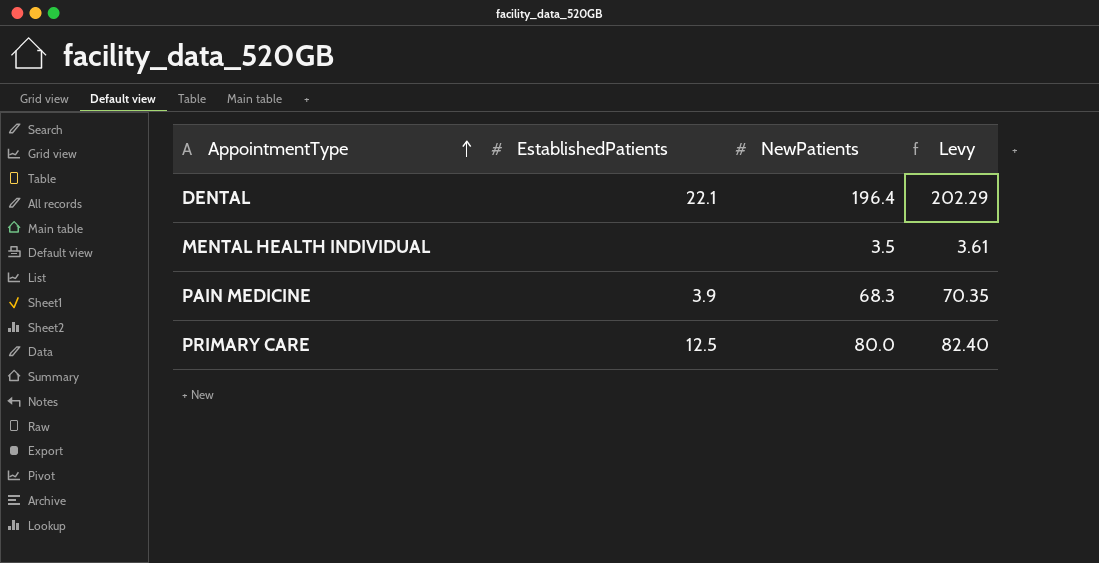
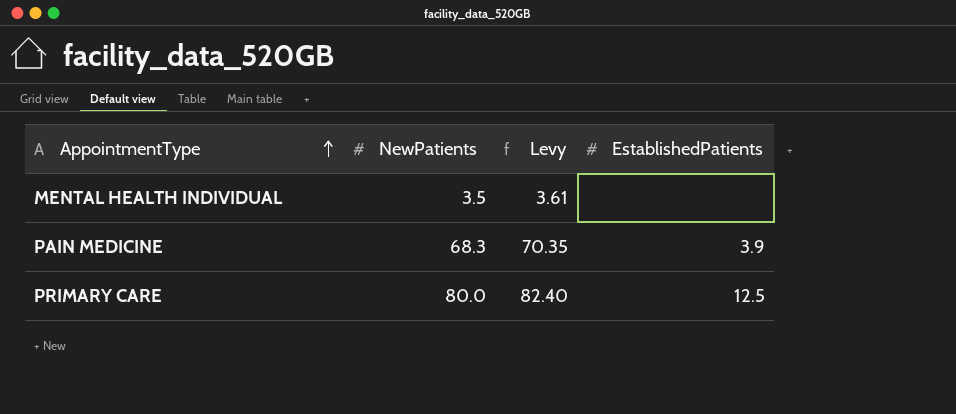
column EstablishedPatients | position: 2 -> 4
row DENTAL: 22.1 | 196.4 | 202.29 -> none

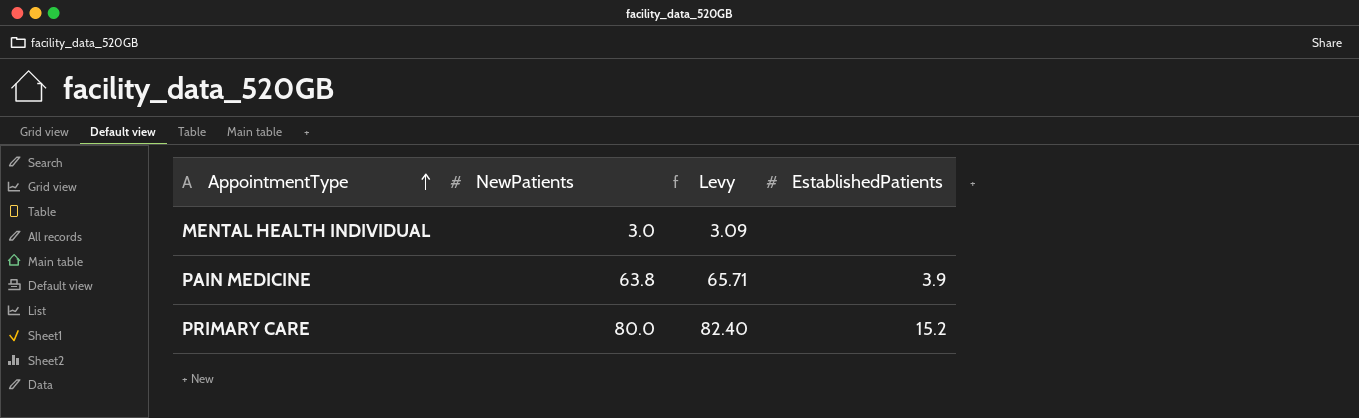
MENTAL HEALTH INDIVIDUAL | NewPatients: 3.5 -> 3.0
MENTAL HEALTH INDIVIDUAL | Levy: 3.61 -> 3.09
PAIN MEDICINE | NewPatients: 68.3 -> 63.8
PAIN MEDICINE | Levy: 70.35 -> 65.71
PRIMARY CARE | EstablishedPatients: 12.5 -> 15.2

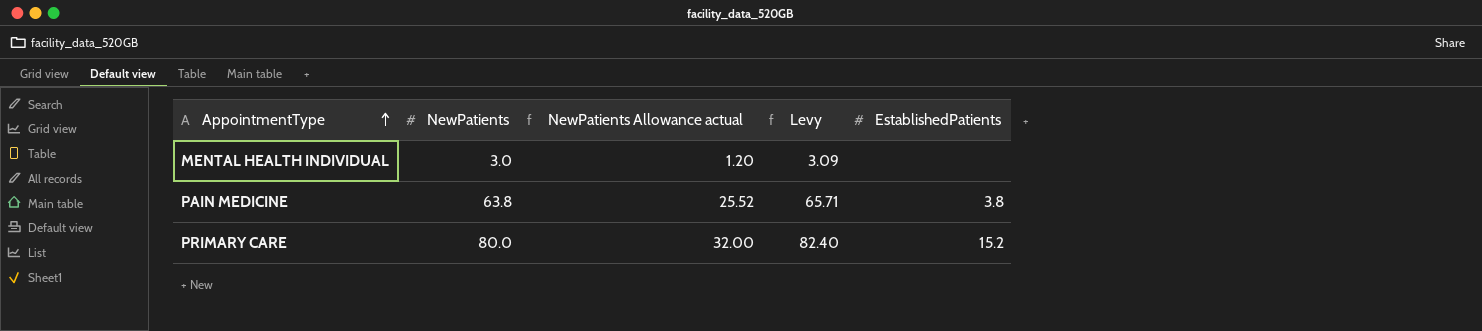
column NewPatients Allowance actual | formula: none -> [NewPatients] * 0.4
PAIN MEDICINE | EstablishedPatients: 3.9 -> 3.8

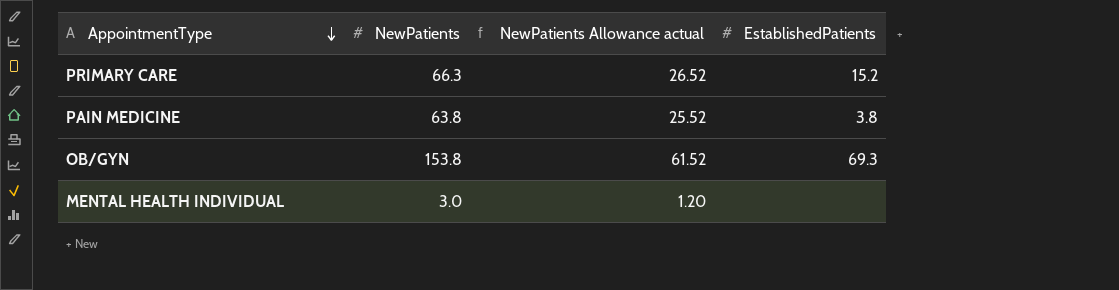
row order: AppointmentType ascending -> AppointmentType descending
column Levy | formula: [NewPatients] * 1.03 -> none
PRIMARY CARE | NewPatients: 80.0 -> 66.3
PRIMARY CARE | NewPatients Allowance actual: 32.00 -> 26.52
row OB/GYN: none -> 153.8 | 61.52 | 69.3

